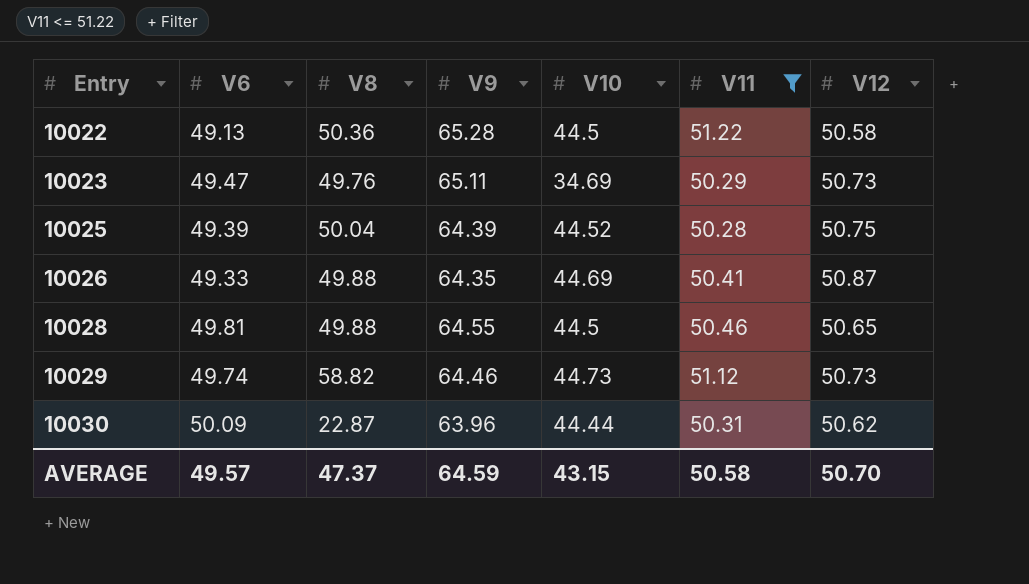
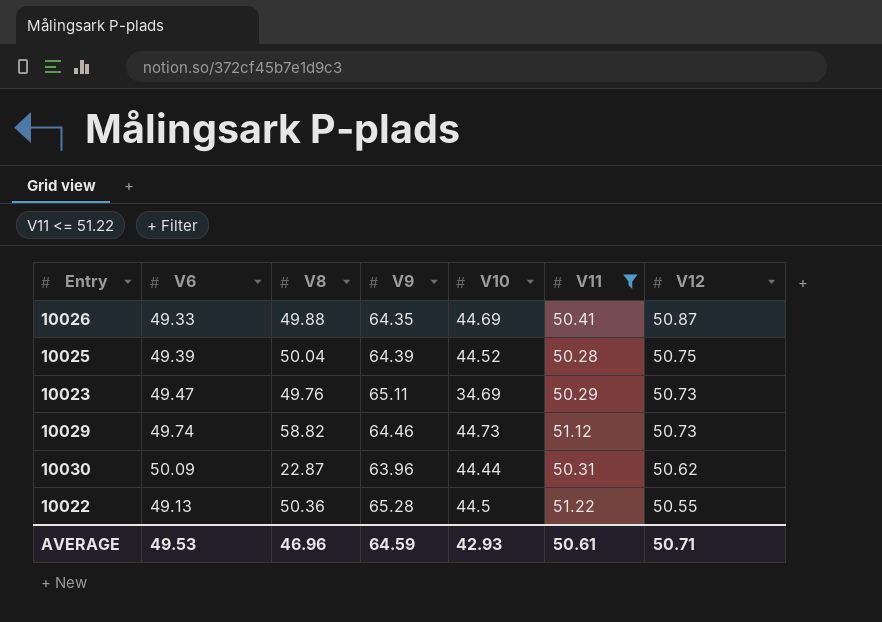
row order: Entry ascending -> V12 descending
row 10028: 49.81 | 49.88 | 64.55 | 44.5 | 50.46 | 50.65 -> none
10022 | V12: 50.58 -> 50.55
AVERAGE | V6: 49.57 -> 49.53
AVERAGE | V8: 47.37 -> 46.96
AVERAGE | V10: 43.15 -> 42.93
AVERAGE | V11: 50.58 -> 50.61
AVERAGE | V12: 50.70 -> 50.71

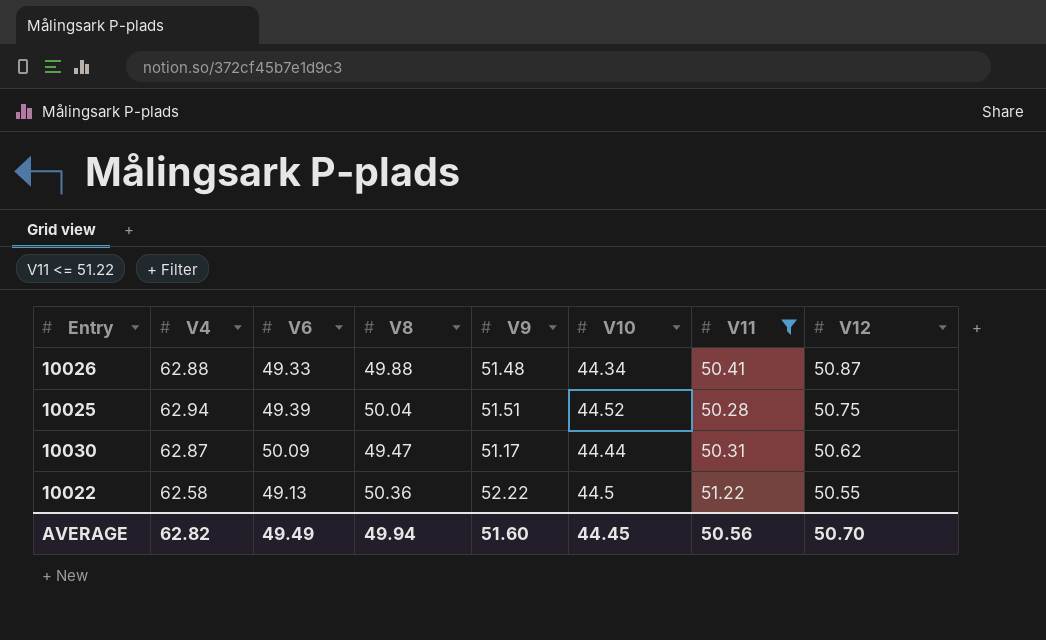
column V4 | position: none -> 2
row 10023: 49.47 | 49.76 | 65.11 | 34.69 | 50.29 | 50.73 -> none
row 10029: 49.74 | 58.82 | 64.46 | 44.73 | 51.12 | 50.73 -> none
10026 | V9: 64.35 -> 51.48
10026 | V10: 44.69 -> 44.34
10025 | V9: 64.39 -> 51.51
10030 | V8: 22.87 -> 49.47
10030 | V9: 63.96 -> 51.17
10022 | V9: 65.28 -> 52.22
AVERAGE | V6: 49.53 -> 49.49
AVERAGE | V8: 46.96 -> 49.94
AVERAGE | V9: 64.59 -> 51.60
AVERAGE | V10: 42.93 -> 44.45
AVERAGE | V11: 50.61 -> 50.56
AVERAGE | V12: 50.71 -> 50.70

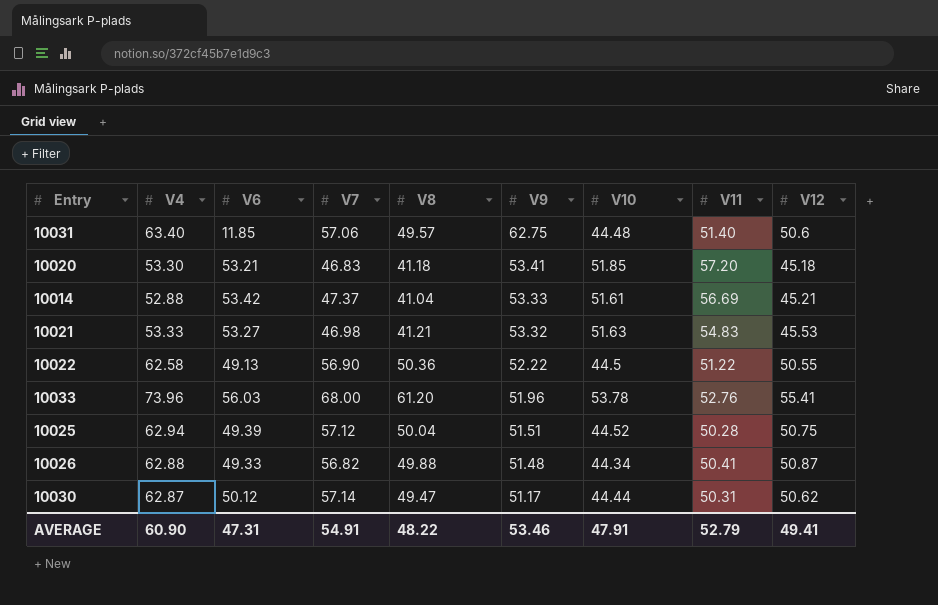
filter: V11 <= 51.22 -> none
row order: V12 descending -> V9 descending
column V7 | position: none -> 4
10030 | V6: 50.09 -> 50.12
AVERAGE | V4: 62.82 -> 60.90
AVERAGE | V6: 49.49 -> 47.31
AVERAGE | V8: 49.94 -> 48.22
AVERAGE | V9: 51.60 -> 53.46
AVERAGE | V10: 44.45 -> 47.91
AVERAGE | V11: 50.56 -> 52.79
AVERAGE | V12: 50.70 -> 49.41

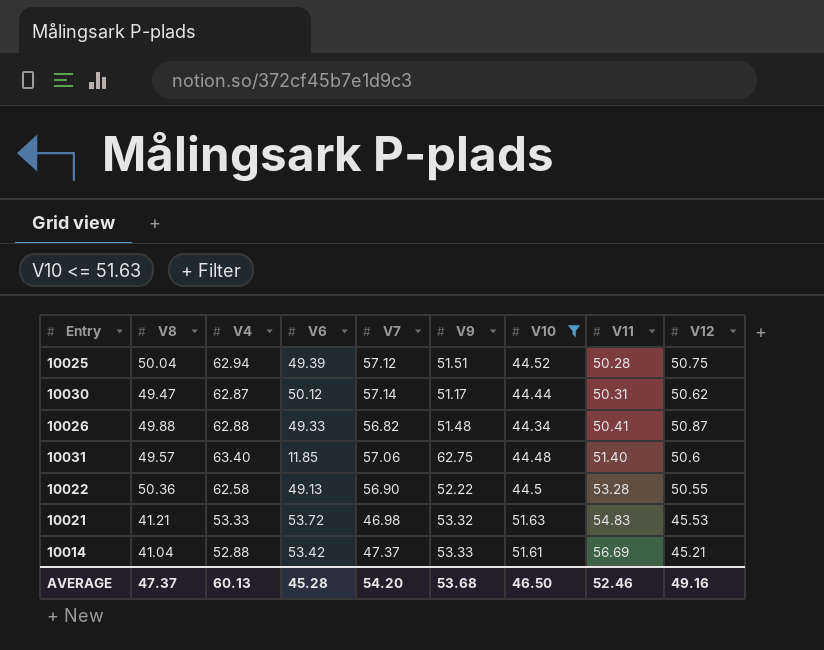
filter: none -> V10 <= 51.63
row order: V9 descending -> V11 ascending
column V8 | position: 5 -> 2
10022 | V11: 51.22 -> 53.28
10021 | V6: 53.27 -> 53.72
AVERAGE | V8: 48.22 -> 47.37
AVERAGE | V4: 60.90 -> 60.13
AVERAGE | V6: 47.31 -> 45.28
AVERAGE | V7: 54.91 -> 54.20
AVERAGE | V9: 53.46 -> 53.68
AVERAGE | V10: 47.91 -> 46.50
AVERAGE | V11: 52.79 -> 52.46
AVERAGE | V12: 49.41 -> 49.16

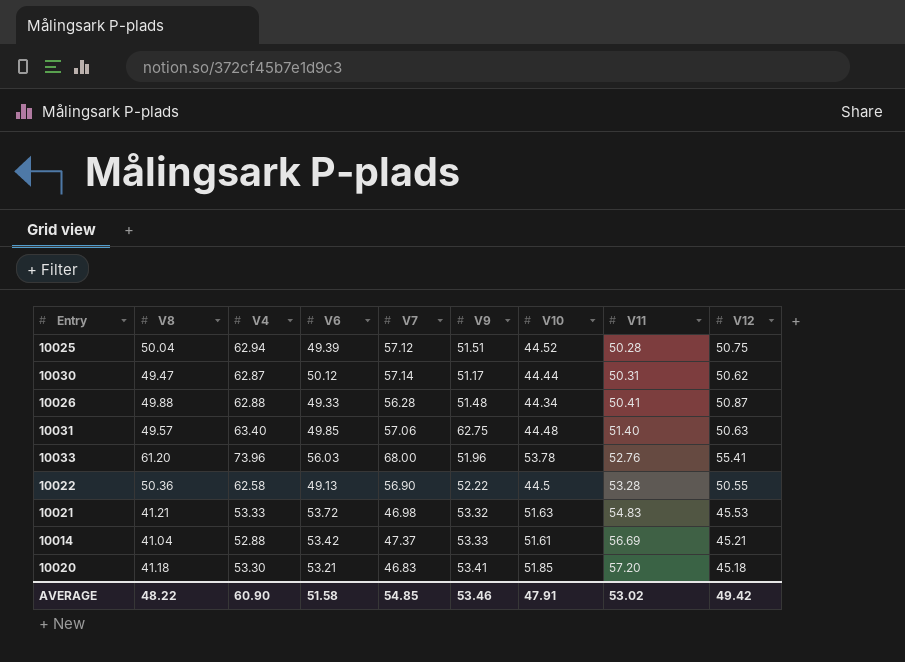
filter: V10 <= 51.63 -> none
10026 | V7: 56.82 -> 56.28
10031 | V6: 11.85 -> 49.85
10031 | V12: 50.6 -> 50.63
AVERAGE | V8: 47.37 -> 48.22
AVERAGE | V4: 60.13 -> 60.90
AVERAGE | V6: 45.28 -> 51.58
AVERAGE | V7: 54.20 -> 54.85
AVERAGE | V9: 53.68 -> 53.46
AVERAGE | V10: 46.50 -> 47.91
AVERAGE | V11: 52.46 -> 53.02
AVERAGE | V12: 49.16 -> 49.42

